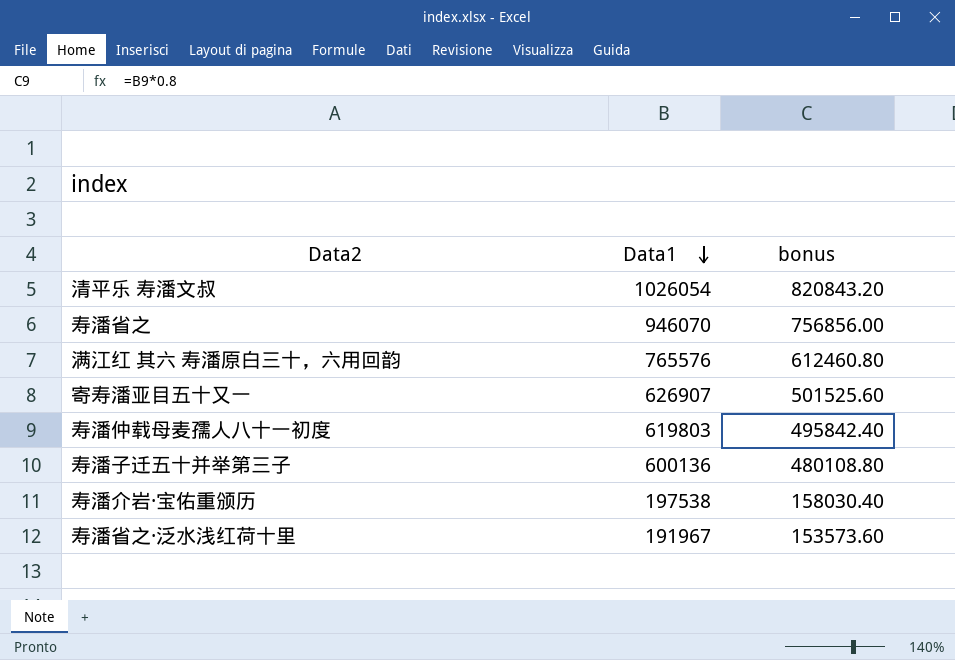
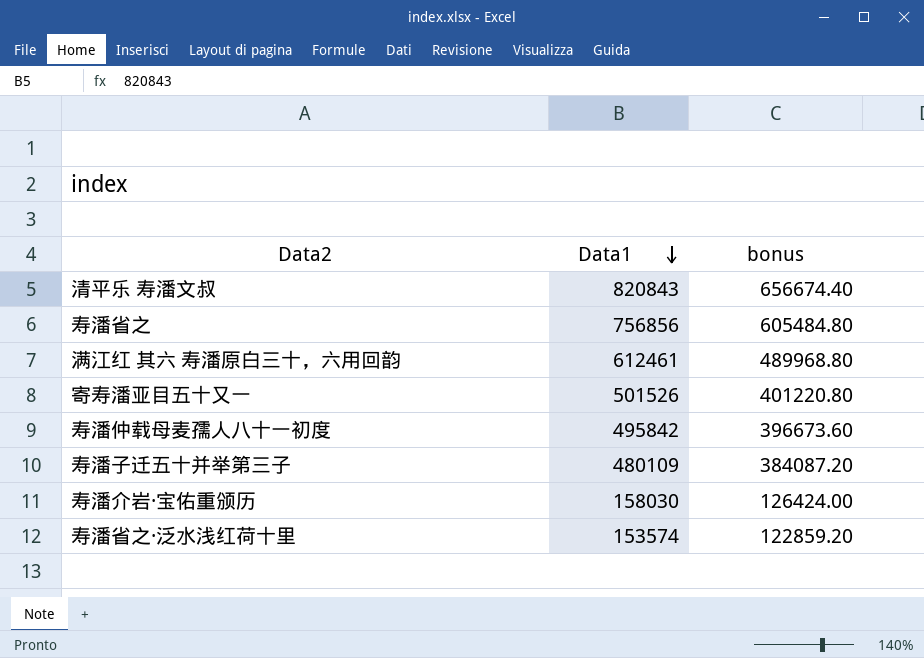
清平乐 寿潘文叔 | Data1: 1026054 -> 820843
清平乐 寿潘文叔 | bonus: 820843.20 -> 656674.40
寿潘省之 | Data1: 946070 -> 756856
寿潘省之 | bonus: 756856.00 -> 605484.80
满江红 其六 寿潘原白三十，六用回韵 | Data1: 765576 -> 612461
满江红 其六 寿潘原白三十，六用回韵 | bonus: 612460.80 -> 489968.80
寄寿潘亚目五十又一 | Data1: 626907 -> 501526
寄寿潘亚目五十又一 | bonus: 501525.60 -> 401220.80
寿潘仲载母麦孺人八十一初度 | Data1: 619803 -> 495842
寿潘仲载母麦孺人八十一初度 | bonus: 495842.40 -> 396673.60
寿潘子迁五十并举第三子 | Data1: 600136 -> 480109
寿潘子迁五十并举第三子 | bonus: 480108.80 -> 384087.20
寿潘介岩·宝佑重颁历 | Data1: 197538 -> 158030
寿潘介岩·宝佑重颁历 | bonus: 158030.40 -> 126424.00
寿潘省之·泛水浅红荷十里 | Data1: 191967 -> 153574
寿潘省之·泛水浅红荷十里 | bonus: 153573.60 -> 122859.20

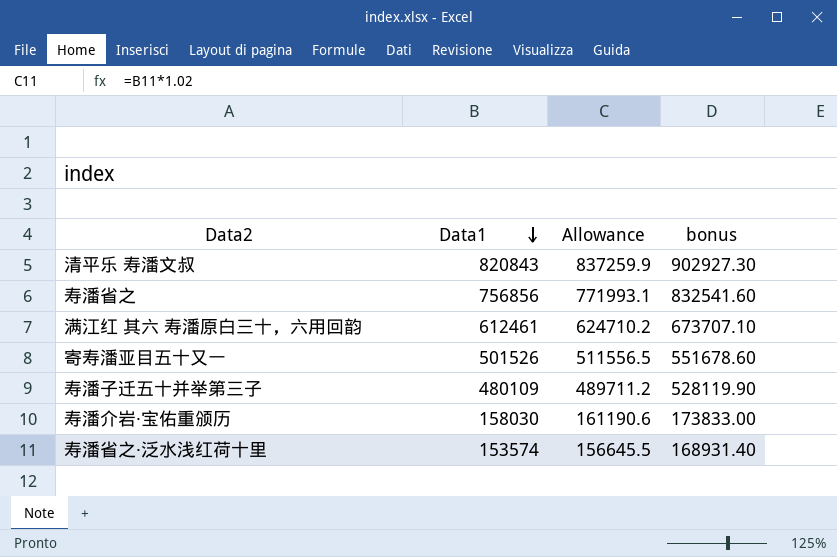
column Allowance | formula: none -> [Data1] * 1.02
column bonus | formula: [Data1] * 0.8 -> [Data1] * 1.1
row 寿潘仲载母麦孺人八十一初度: 495842 | 396673.60 -> none

